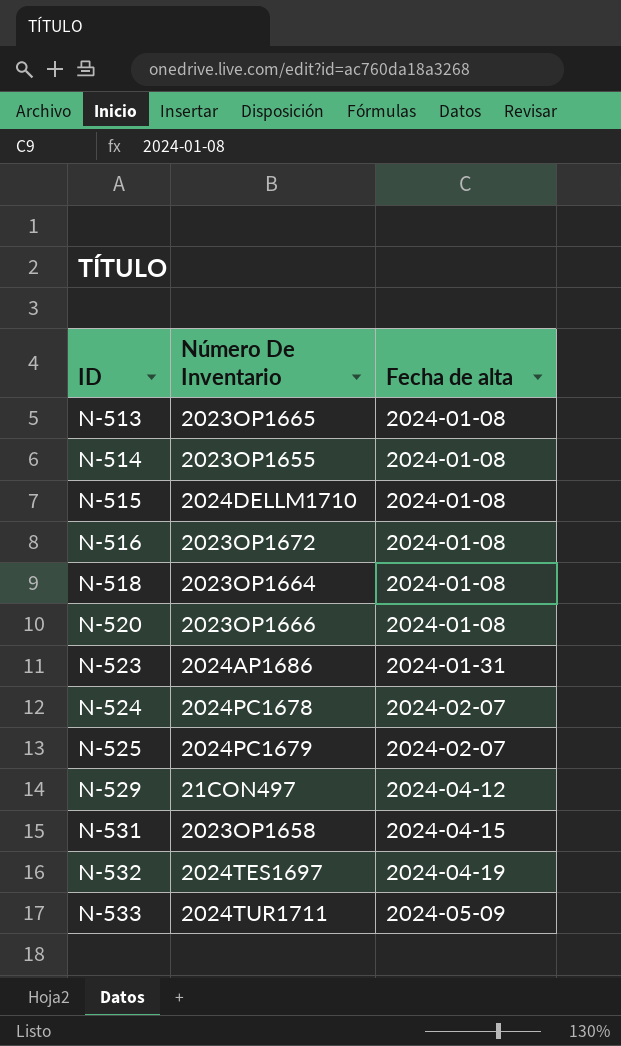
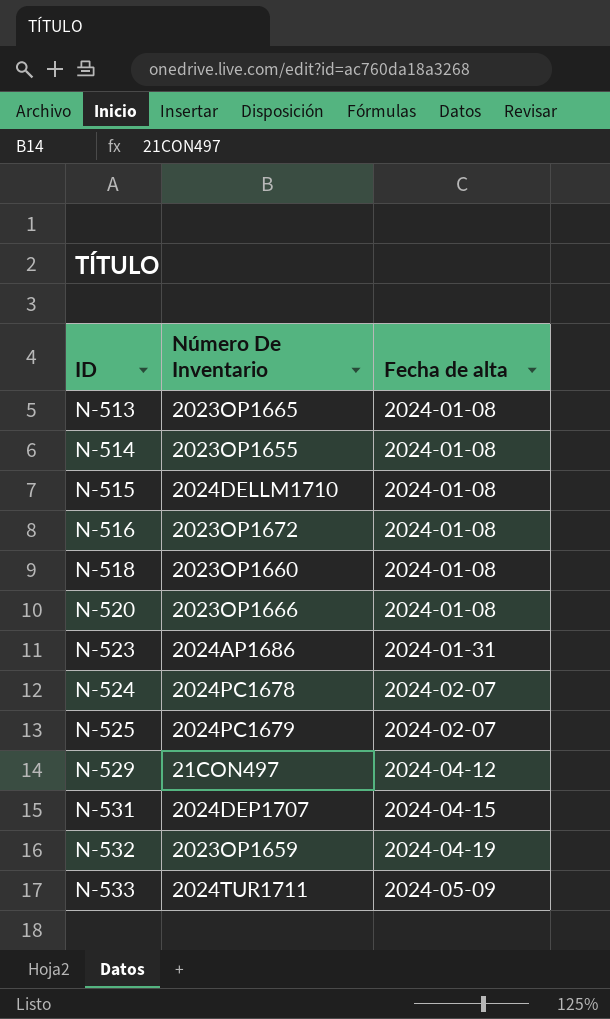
N-518 | Número De Inventario: 2023OP1664 -> 2023OP1660
N-531 | Número De Inventario: 2023OP1658 -> 2024DEP1707
N-532 | Número De Inventario: 2024TES1697 -> 2023OP1659

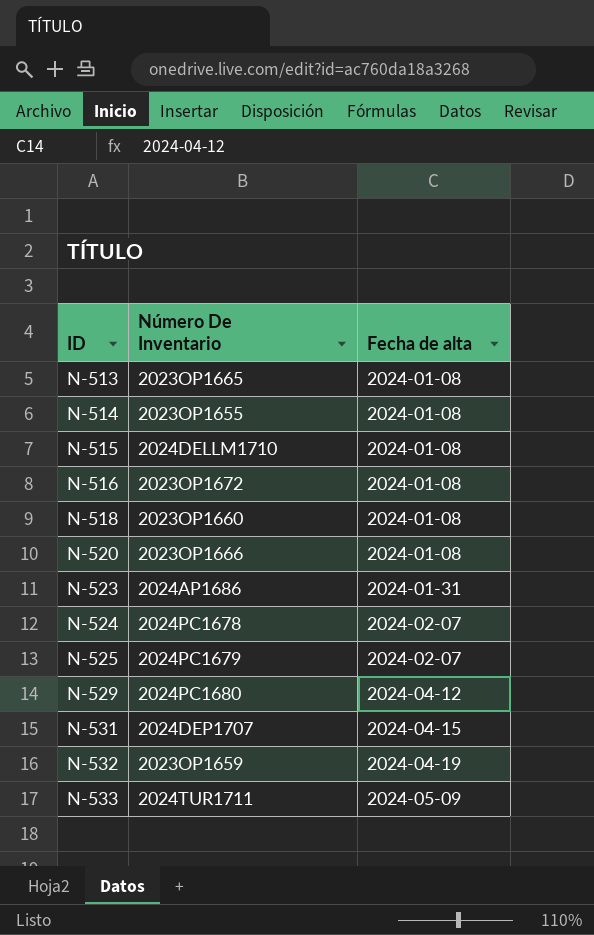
N-529 | Número De Inventario: 21CON497 -> 2024PC1680

